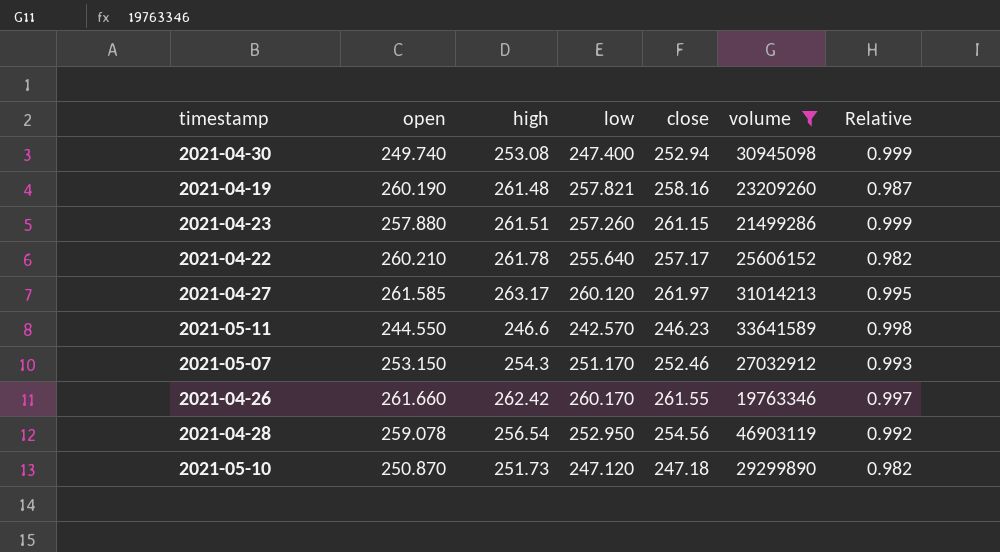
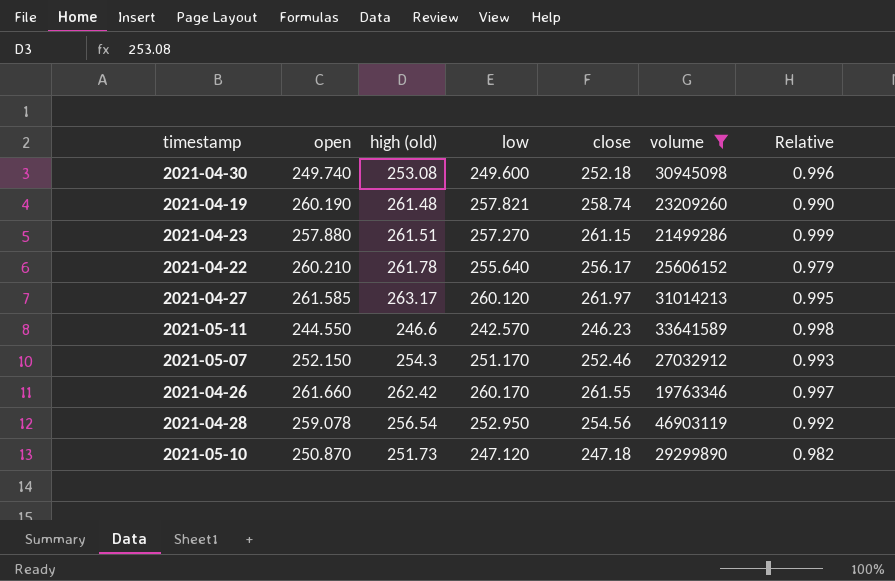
column name: high -> high (old)
2021-04-30 | low: 247.400 -> 249.600
2021-04-30 | close: 252.94 -> 252.18
2021-04-30 | Relative: 0.999 -> 0.996
2021-04-19 | close: 258.16 -> 258.74
2021-04-19 | Relative: 0.987 -> 0.990
2021-04-23 | low: 257.260 -> 257.270
2021-04-22 | close: 257.17 -> 256.17
2021-04-22 | Relative: 0.982 -> 0.979
2021-05-07 | open: 253.150 -> 252.150

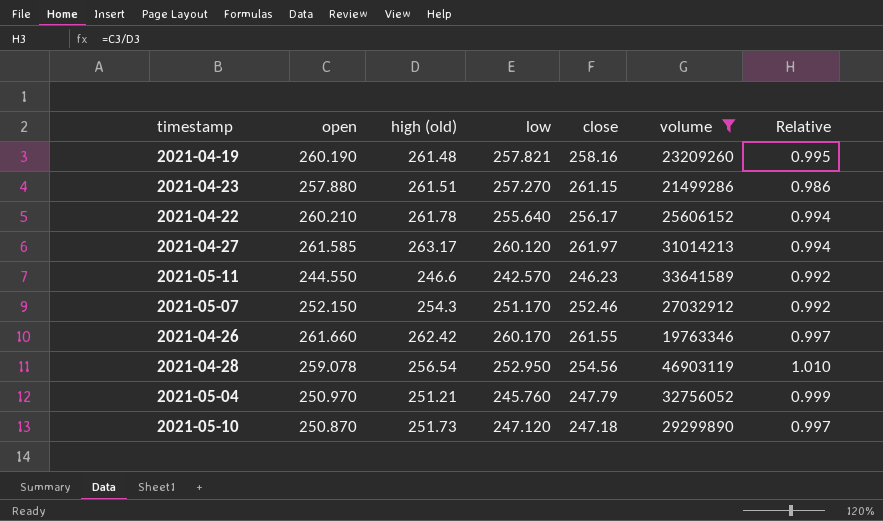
column Relative | formula: [close] / [high (old)] -> [open] / [high (old)]
row 2021-04-30: 249.740 | 253.08 | 249.600 | 252.18 | 30945098 | 0.996 -> none
2021-04-19 | close: 258.74 -> 258.16
row 2021-05-04: none -> 250.970 | 251.21 | 245.760 | 247.79 | 32756052 | 0.999

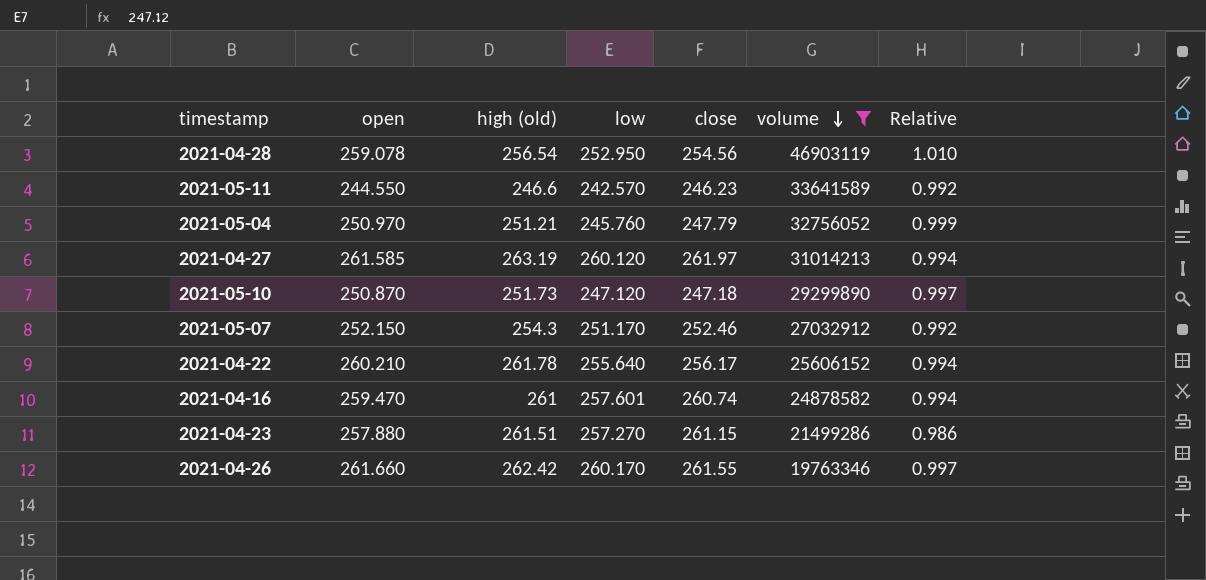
row order: none -> volume descending
row 2021-04-19: 260.190 | 261.48 | 257.821 | 258.16 | 23209260 | 0.995 -> none
2021-04-27 | high (old): 263.17 -> 263.19
row 2021-04-16: none -> 259.470 | 261 | 257.601 | 260.74 | 24878582 | 0.994

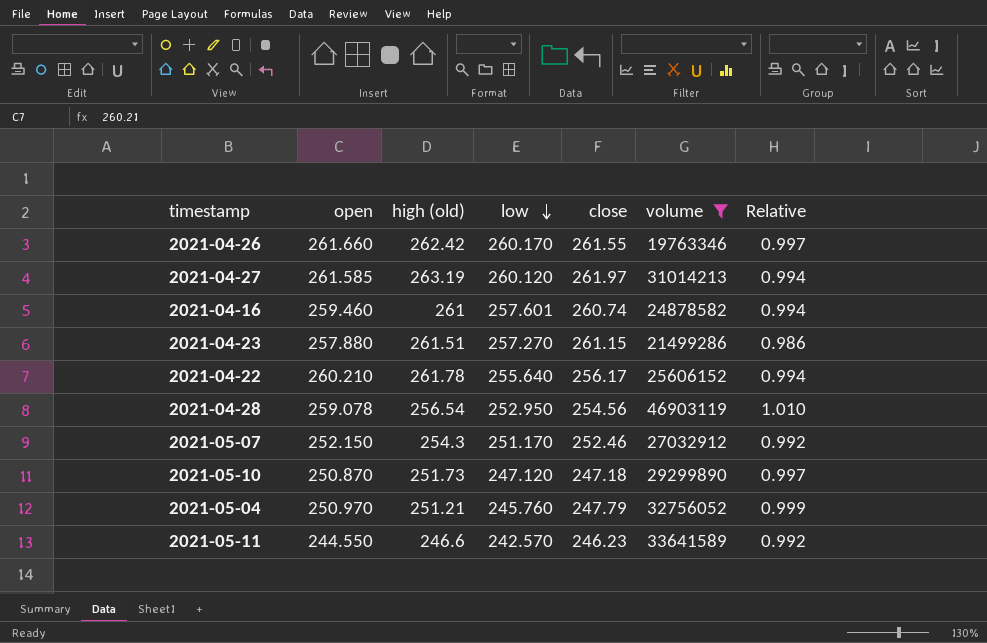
row order: volume descending -> low descending
2021-04-16 | open: 259.470 -> 259.460

